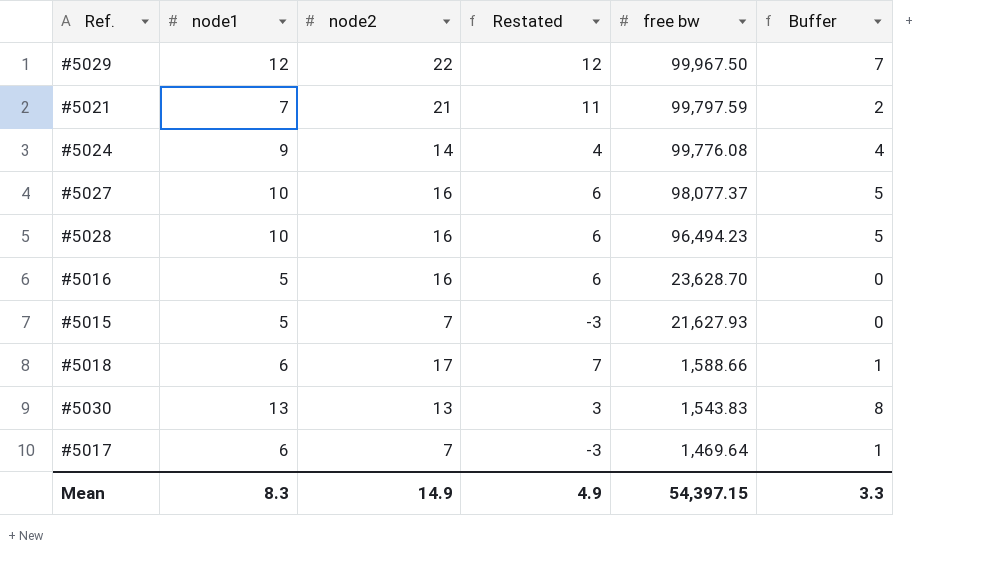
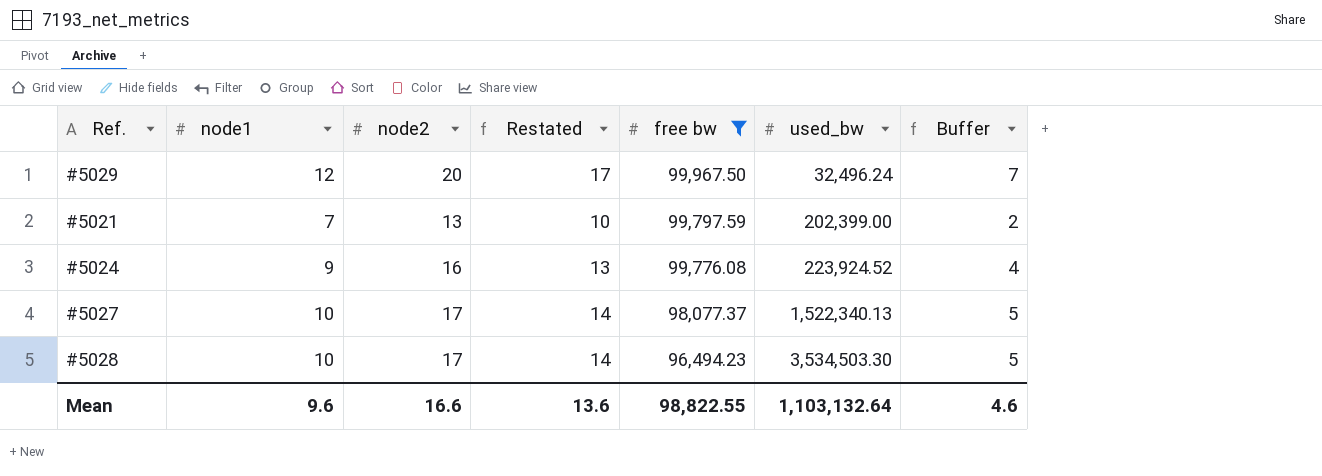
filter: none -> free bw >= 96,494.23
column Restated | formula: [node2] - 10 -> [node2] - 3
column used_bw | position: none -> 6
#5029 | node2: 22 -> 20
#5021 | node2: 21 -> 13
#5024 | node2: 14 -> 16
#5027 | node2: 16 -> 17
#5028 | node2: 16 -> 17
Mean | node1: 8.3 -> 9.6
Mean | node2: 14.9 -> 16.6
Mean | Restated: 4.9 -> 13.6
Mean | free bw: 54,397.15 -> 98,822.55
Mean | Buffer: 3.3 -> 4.6

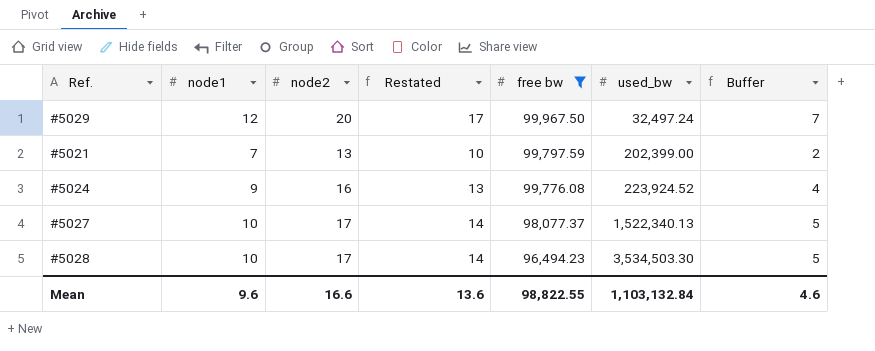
#5029 | used_bw: 32,496.24 -> 32,497.24
Mean | used_bw: 1,103,132.64 -> 1,103,132.84

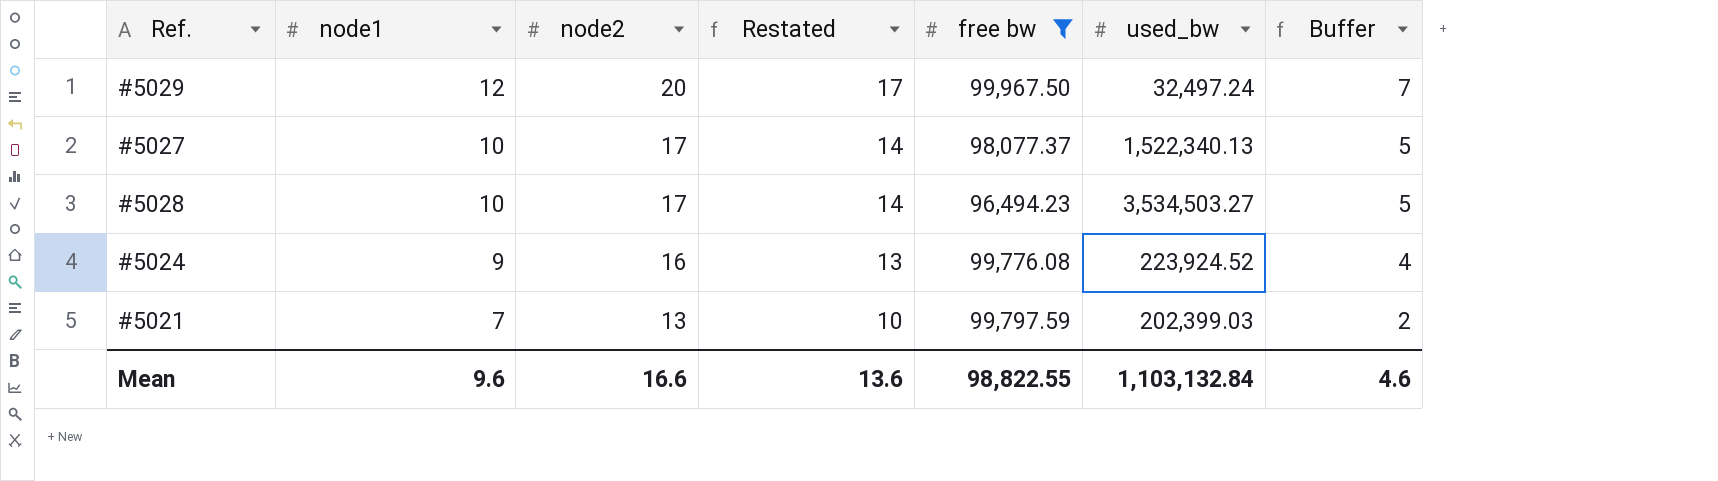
row order: free bw descending -> node1 descending
#5028 | used_bw: 3,534,503.30 -> 3,534,503.27
#5021 | used_bw: 202,399.00 -> 202,399.03

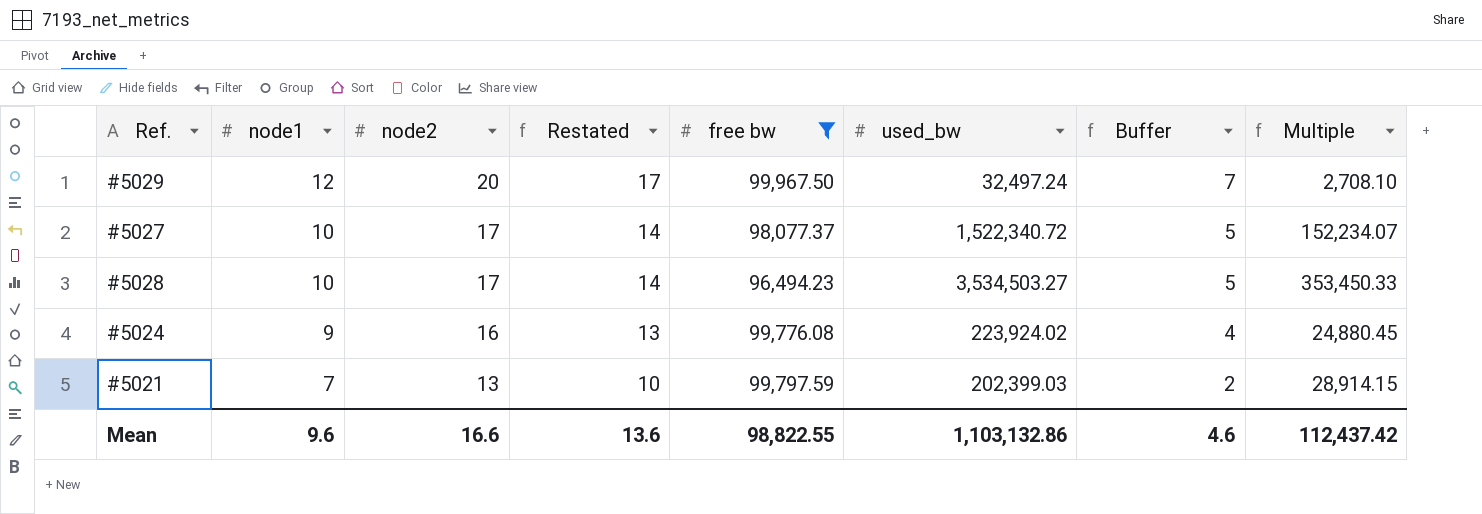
column Multiple | formula: none -> [used_bw] / [node1]
#5027 | used_bw: 1,522,340.13 -> 1,522,340.72
#5024 | used_bw: 223,924.52 -> 223,924.02
Mean | used_bw: 1,103,132.84 -> 1,103,132.86

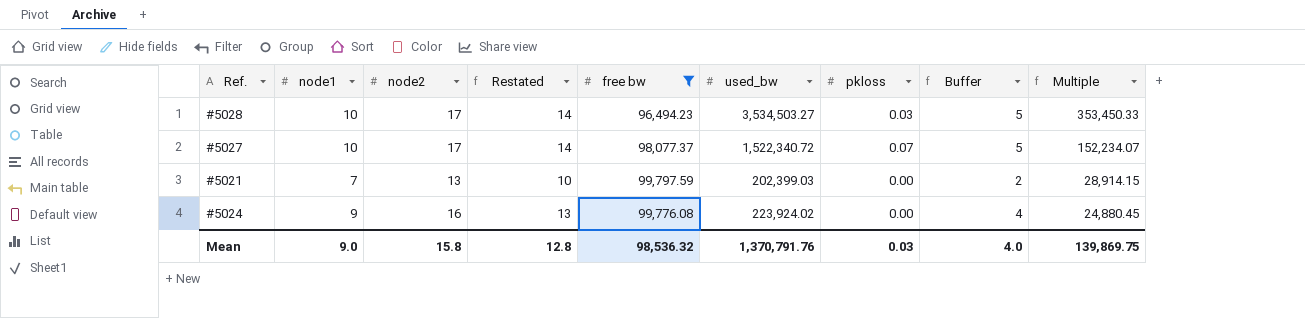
row order: node1 descending -> Multiple descending
column pkloss | position: none -> 7
row #5029: 12 | 20 | 17 | 99,967.50 | 32,497.24 | 7 | 2,708.10 -> none
Mean | node1: 9.6 -> 9.0
Mean | node2: 16.6 -> 15.8
Mean | Restated: 13.6 -> 12.8
Mean | free bw: 98,822.55 -> 98,536.32
Mean | used_bw: 1,103,132.86 -> 1,370,791.76
Mean | Buffer: 4.6 -> 4.0
Mean | Multiple: 112,437.42 -> 139,869.75

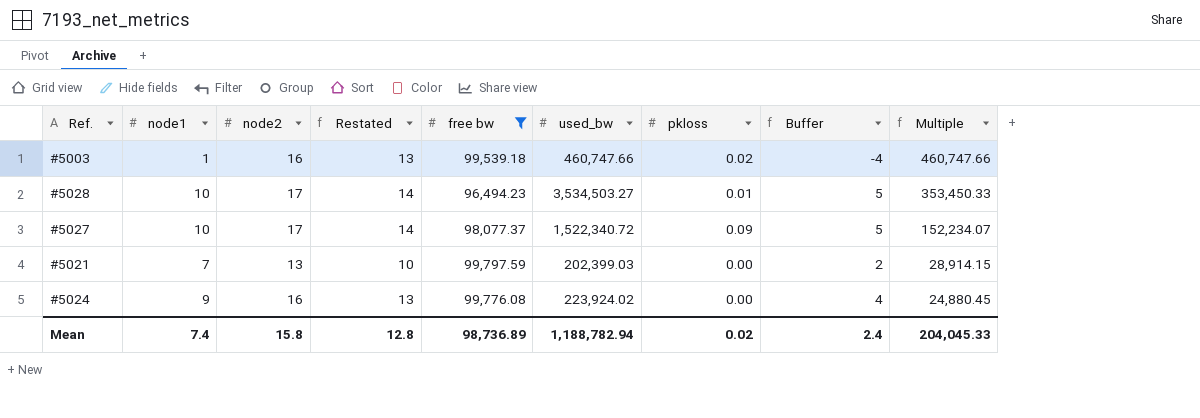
row #5003: none -> 1 | 16 | 13 | 99,539.18 | 460,747.66 | 0.02 | -4 | 460,747.66
#5028 | pkloss: 0.03 -> 0.01
#5027 | pkloss: 0.07 -> 0.09
Mean | node1: 9.0 -> 7.4
Mean | free bw: 98,536.32 -> 98,736.89
Mean | used_bw: 1,370,791.76 -> 1,188,782.94
Mean | pkloss: 0.03 -> 0.02
Mean | Buffer: 4.0 -> 2.4
Mean | Multiple: 139,869.75 -> 204,045.33

